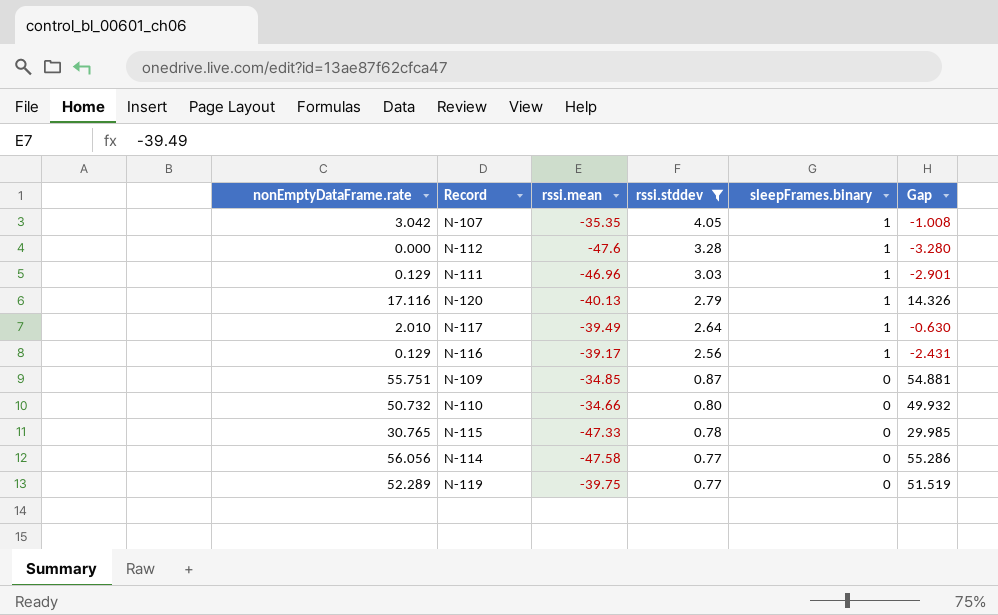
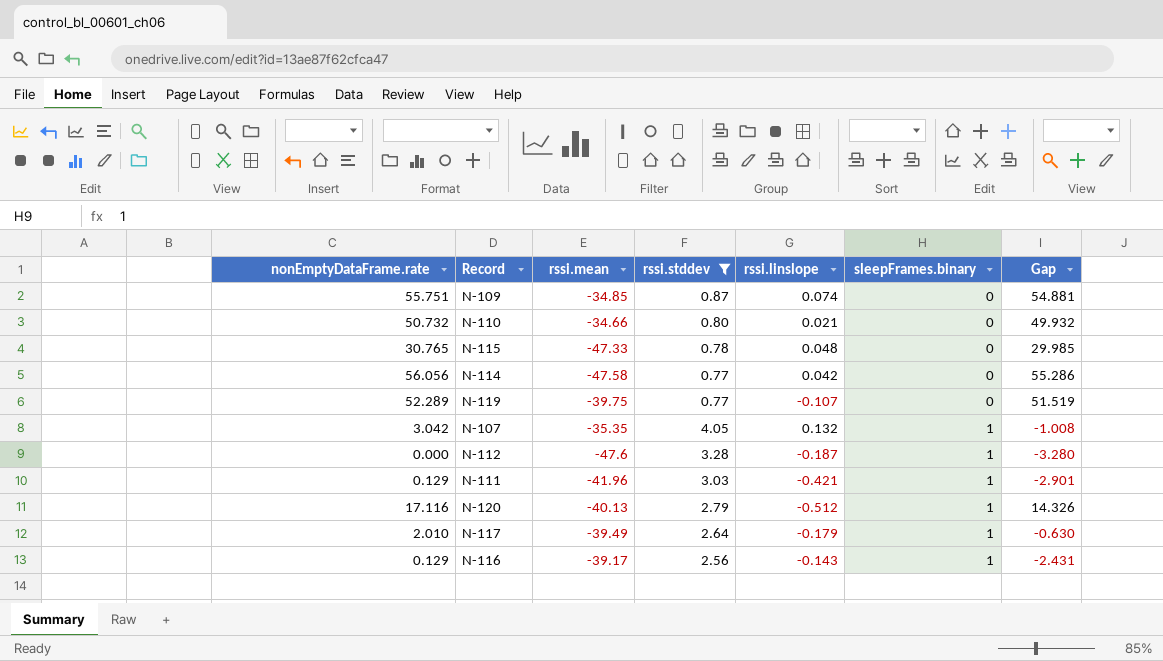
row order: rssi.stddev descending -> sleepFrames.binary ascending
column rssi.linslope | position: none -> 5
N-111 | rssi.mean: -46.96 -> -41.96

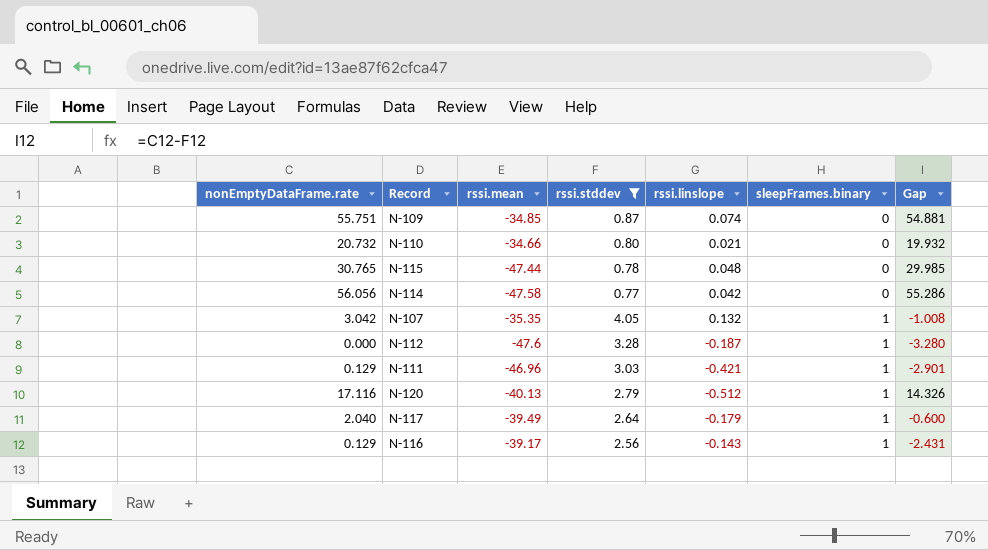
row N-119: 52.289 | -39.75 | 0.77 | -0.107 | 0 | 51.519 -> none
N-110 | nonEmptyDataFrame.rate: 50.732 -> 20.732
N-110 | Gap: 49.932 -> 19.932
N-115 | rssi.mean: -47.33 -> -47.44
N-111 | rssi.mean: -41.96 -> -46.96
N-117 | nonEmptyDataFrame.rate: 2.010 -> 2.040
N-117 | Gap: -0.630 -> -0.600

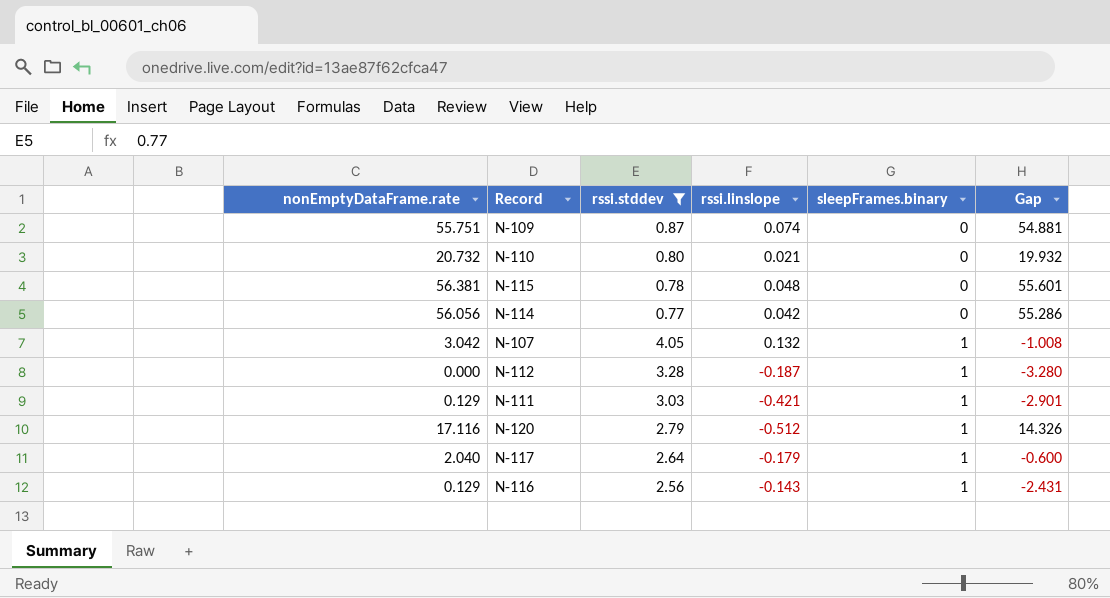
column rssi.mean | position: 3 -> none
N-115 | nonEmptyDataFrame.rate: 30.765 -> 56.381
N-115 | Gap: 29.985 -> 55.601

